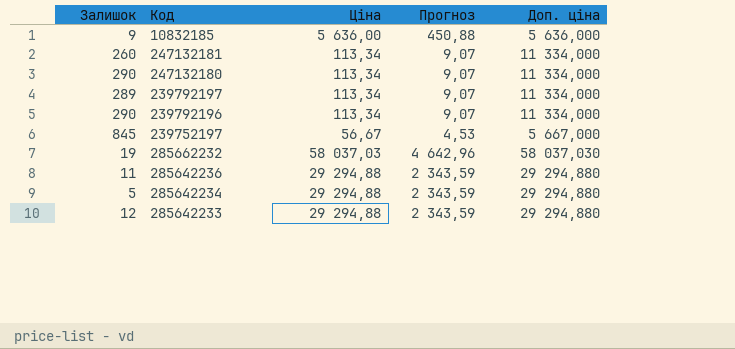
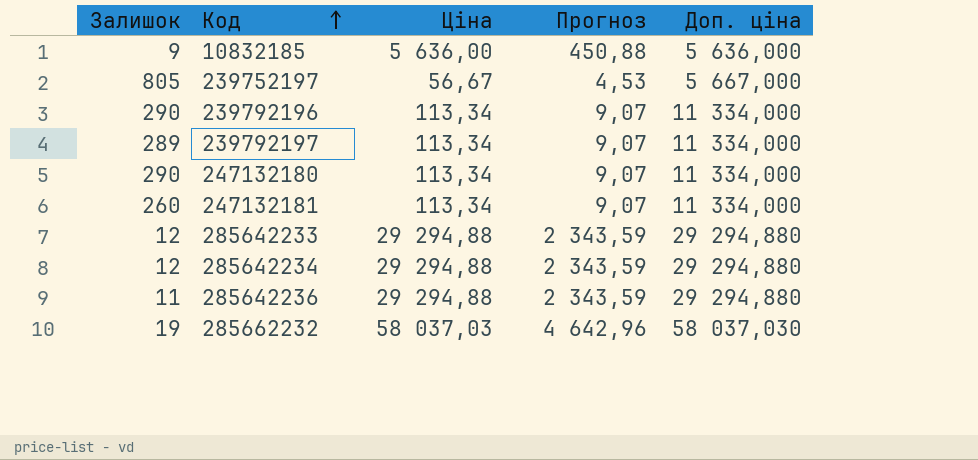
row order: none -> Код ascending
239752197 | Залишок: 845 -> 805
285642234 | Залишок: 5 -> 12

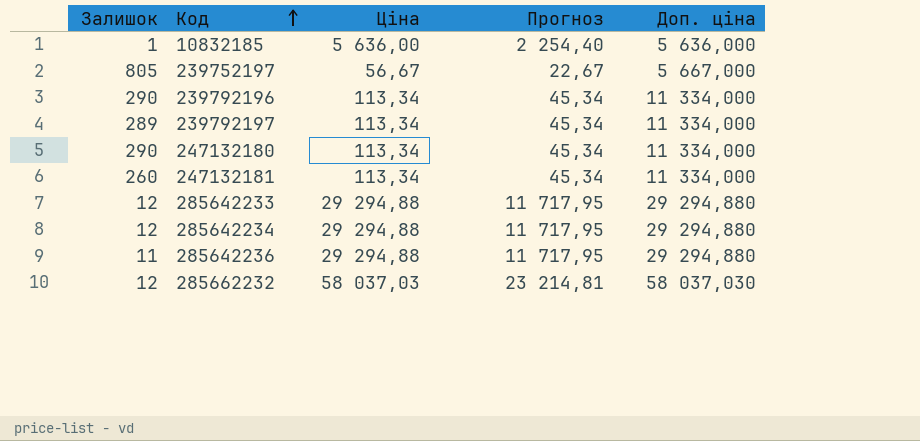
column Прогноз | formula: [Ціна] * 0,08 -> [Ціна] * 0,4
10832185 | Залишок: 9 -> 1
285662232 | Залишок: 19 -> 12

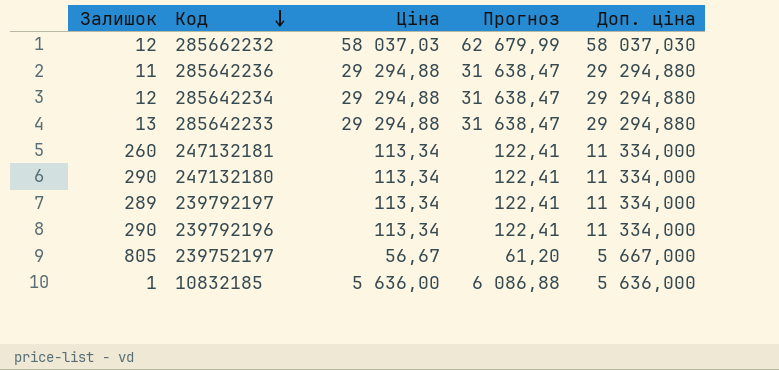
row order: Код ascending -> Код descending
column Прогноз | formula: [Ціна] * 0,4 -> [Ціна] * 1,08
285642233 | Залишок: 12 -> 13

